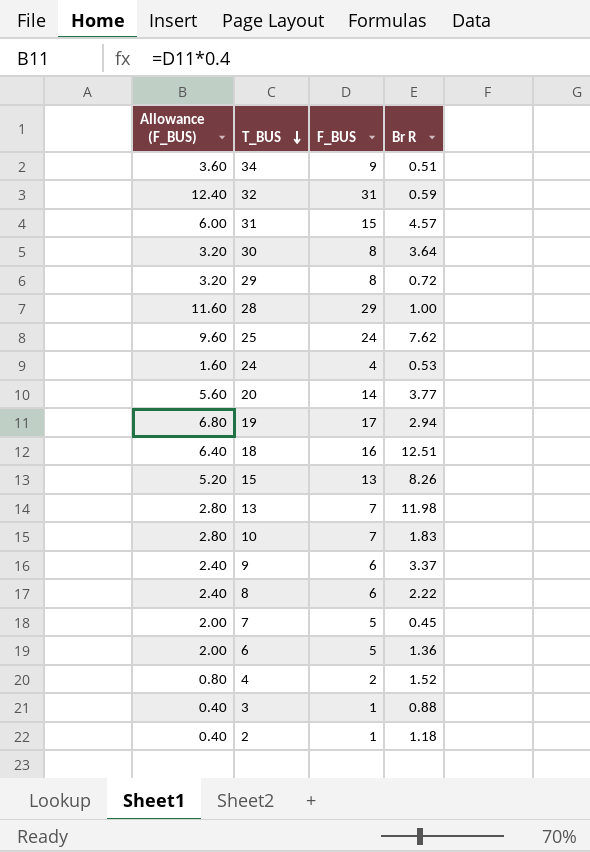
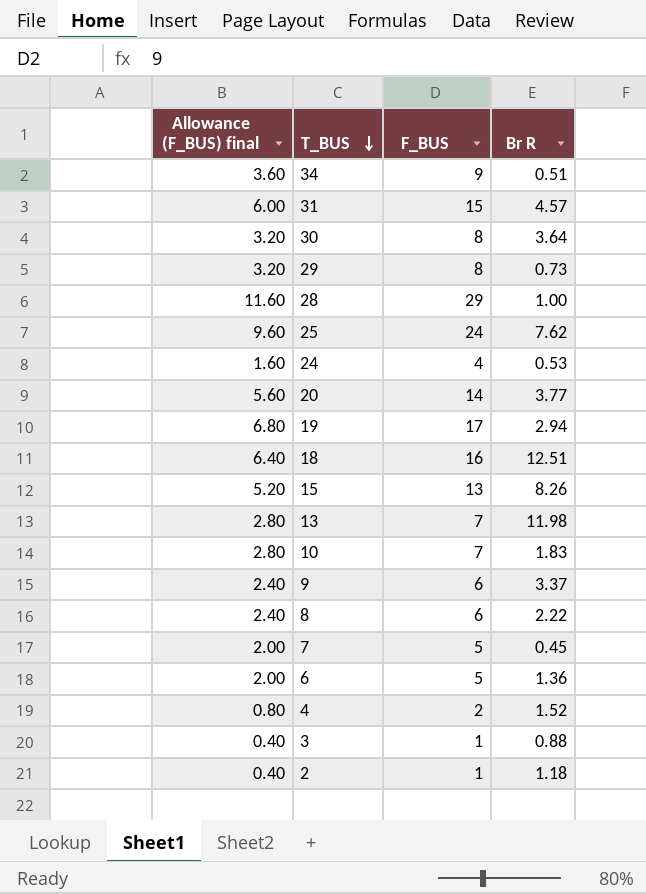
column name: Allowance (F_BUS) -> Allowance (F_BUS) final
row 32: 12.40 | 31 | 0.59 -> none
29 | Br R: 0.72 -> 0.73

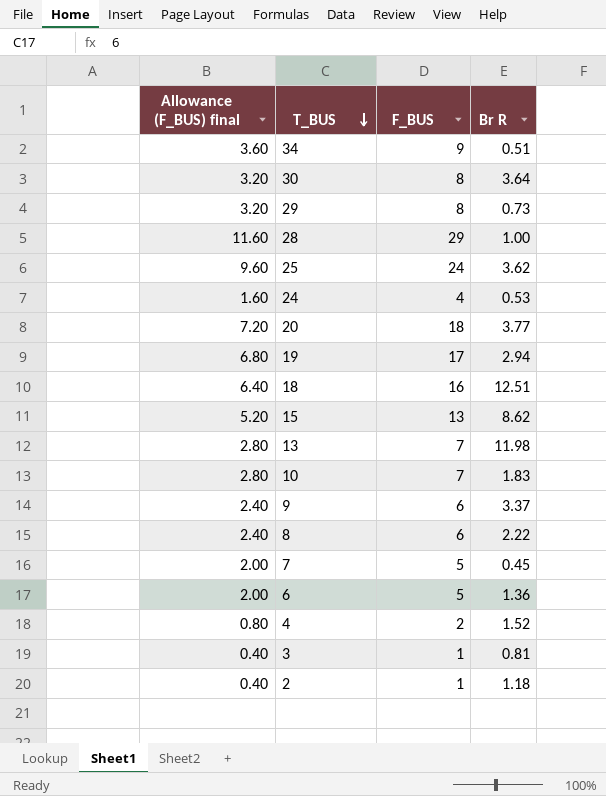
row 31: 6.00 | 15 | 4.57 -> none
25 | Br R: 7.62 -> 3.62
20 | Allowance (F_BUS) final: 5.60 -> 7.20
20 | F_BUS: 14 -> 18
15 | Br R: 8.26 -> 8.62
3 | Br R: 0.88 -> 0.81

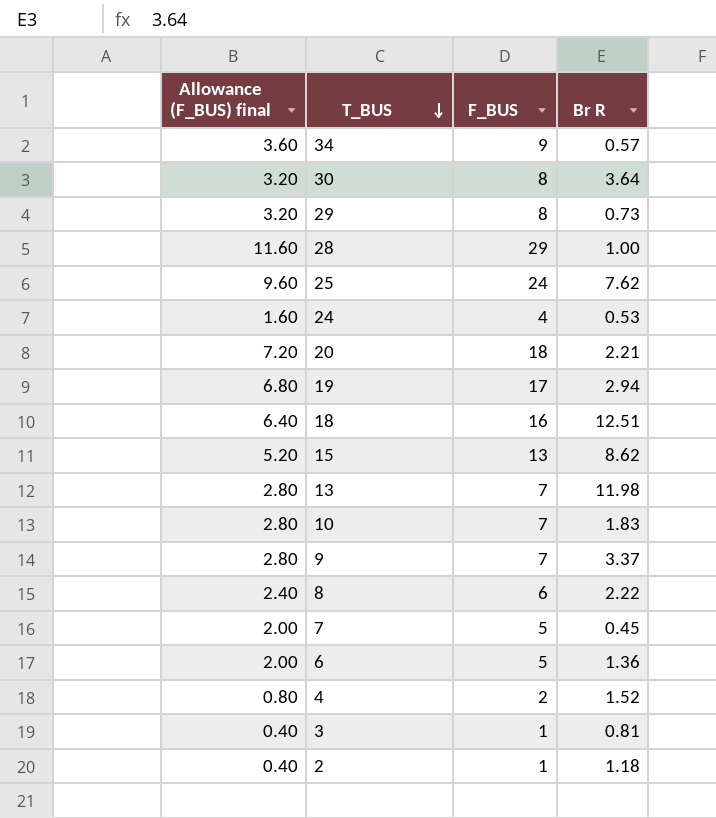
34 | Br R: 0.51 -> 0.57
25 | Br R: 3.62 -> 7.62
20 | Br R: 3.77 -> 2.21
9 | Allowance (F_BUS) final: 2.40 -> 2.80
9 | F_BUS: 6 -> 7

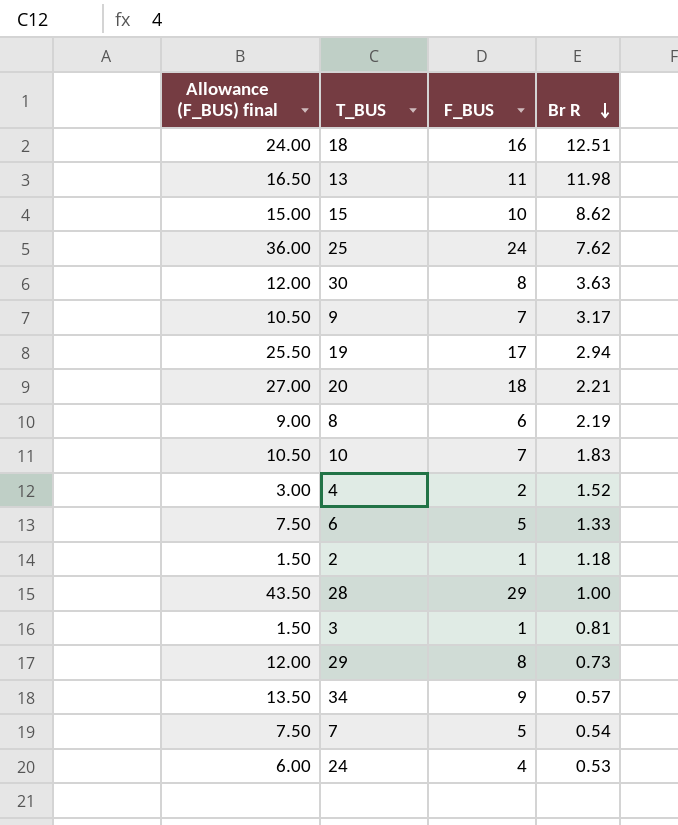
row order: T_BUS descending -> Br R descending
column Allowance (F_BUS) final | formula: [F_BUS] * 0.4 -> [F_BUS] * 1.5
13 | F_BUS: 7 -> 11
15 | F_BUS: 13 -> 10
30 | Br R: 3.64 -> 3.63
9 | Br R: 3.37 -> 3.17
8 | Br R: 2.22 -> 2.19
6 | Br R: 1.36 -> 1.33
7 | Br R: 0.45 -> 0.54

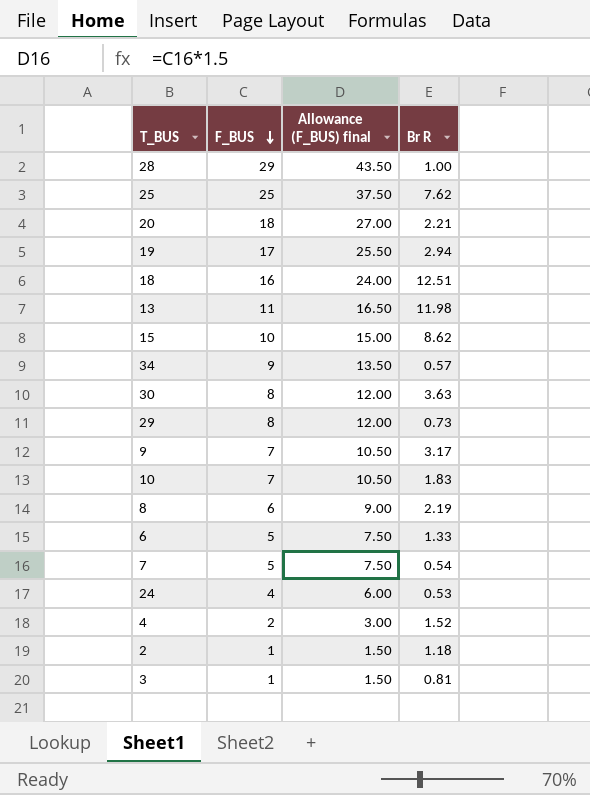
row order: Br R descending -> F_BUS descending
column Allowance (F_BUS) final | position: 1 -> 3
25 | F_BUS: 24 -> 25
25 | Allowance (F_BUS) final: 36.00 -> 37.50

